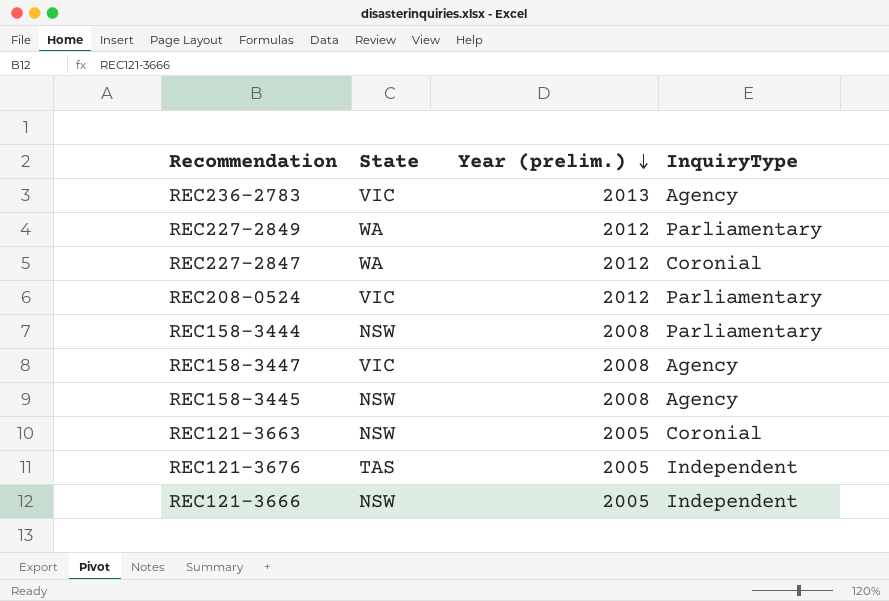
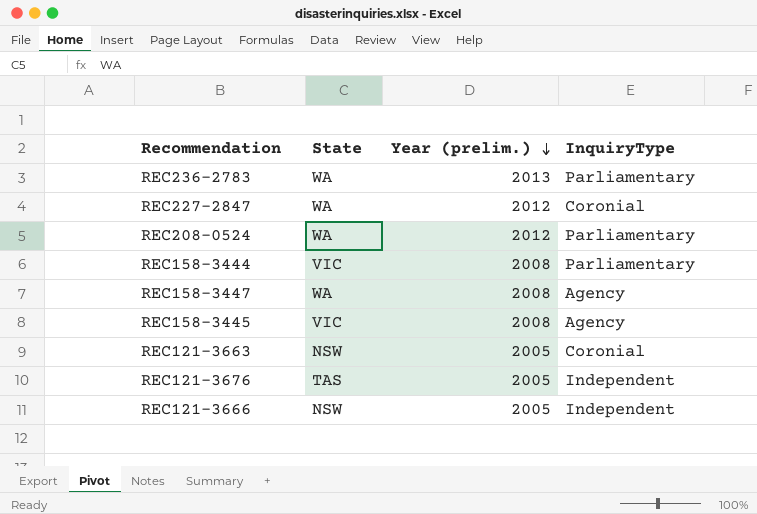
row REC227-2849: WA | 2012 | Parliamentary -> none
REC236-2783 | State: VIC -> WA
REC236-2783 | InquiryType: Agency -> Parliamentary
REC208-0524 | State: VIC -> WA
REC158-3444 | State: NSW -> VIC
REC158-3447 | State: VIC -> WA
REC158-3445 | State: NSW -> VIC

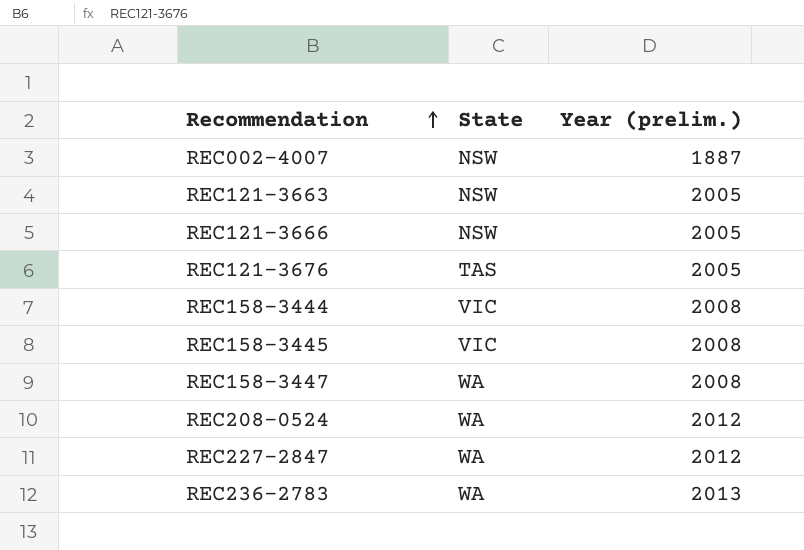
row order: Year (prelim.) descending -> Recommendation ascending
column InquiryType | position: 4 -> none
row REC002-4007: none -> NSW | 1887

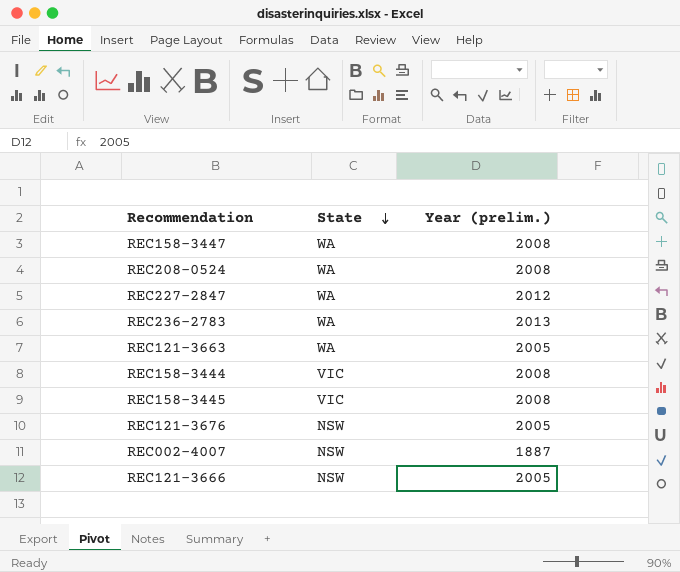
row order: Recommendation ascending -> State descending
REC208-0524 | Year (prelim.): 2012 -> 2008
REC121-3663 | State: NSW -> WA
REC121-3676 | State: TAS -> NSW

